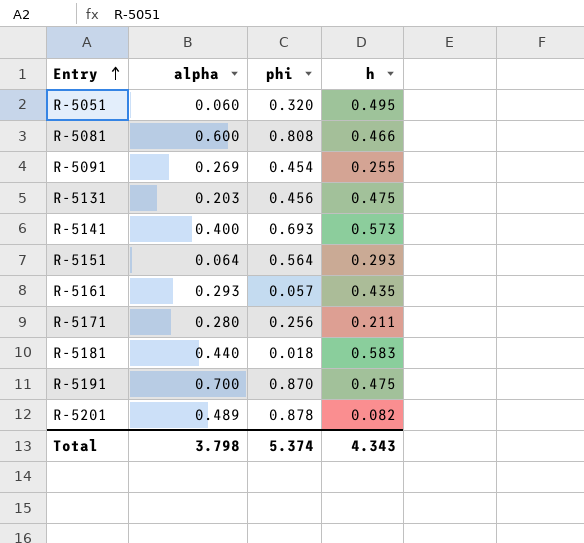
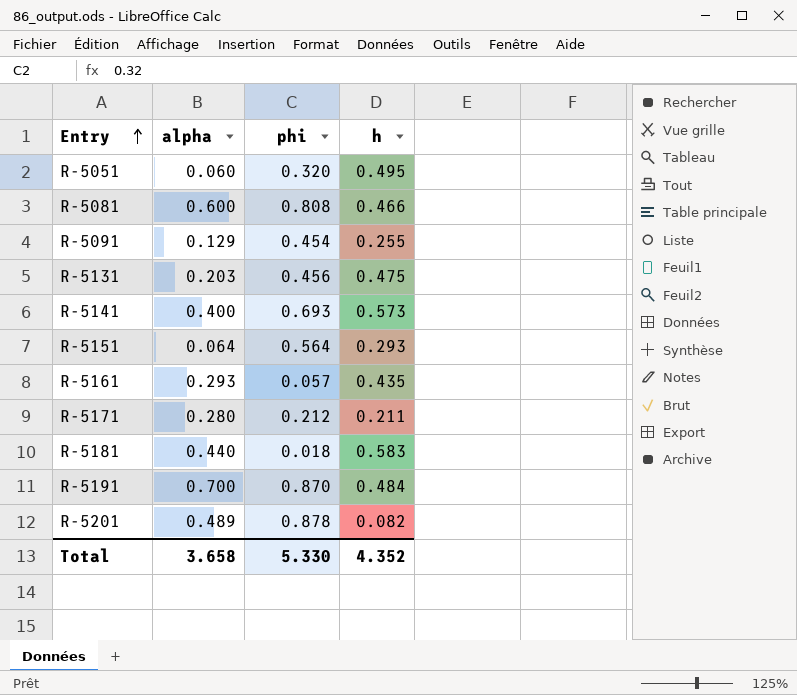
R-5091 | alpha: 0.269 -> 0.129
R-5171 | phi: 0.256 -> 0.212
R-5191 | h: 0.475 -> 0.484
Total | alpha: 3.798 -> 3.658
Total | phi: 5.374 -> 5.330
Total | h: 4.343 -> 4.352

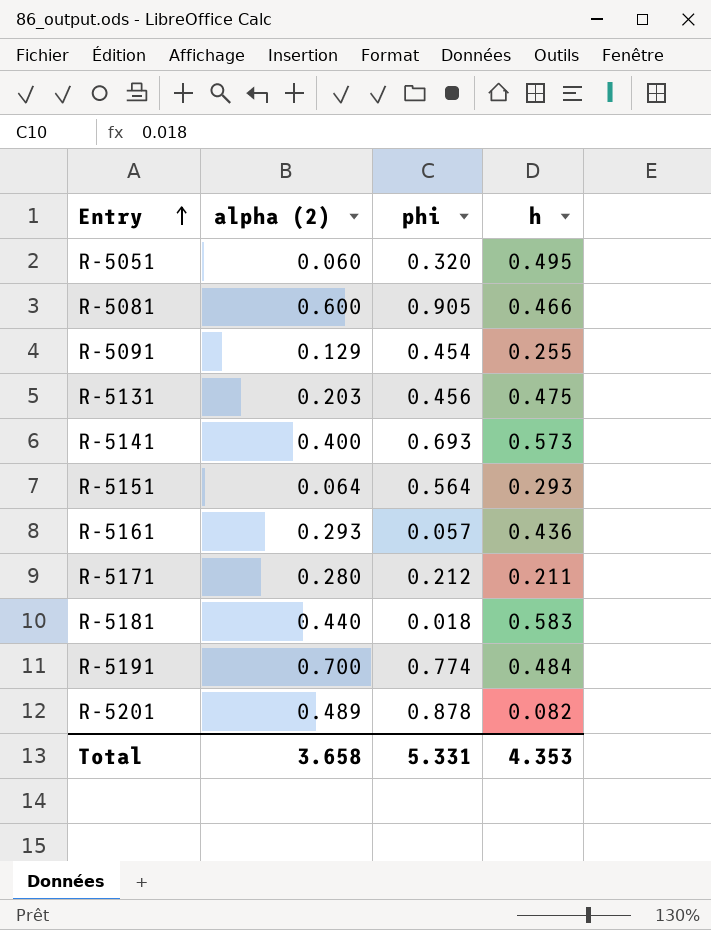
column name: alpha -> alpha (2)
R-5081 | phi: 0.808 -> 0.905
R-5161 | h: 0.435 -> 0.436
R-5191 | phi: 0.870 -> 0.774
Total | phi: 5.330 -> 5.331
Total | h: 4.352 -> 4.353

